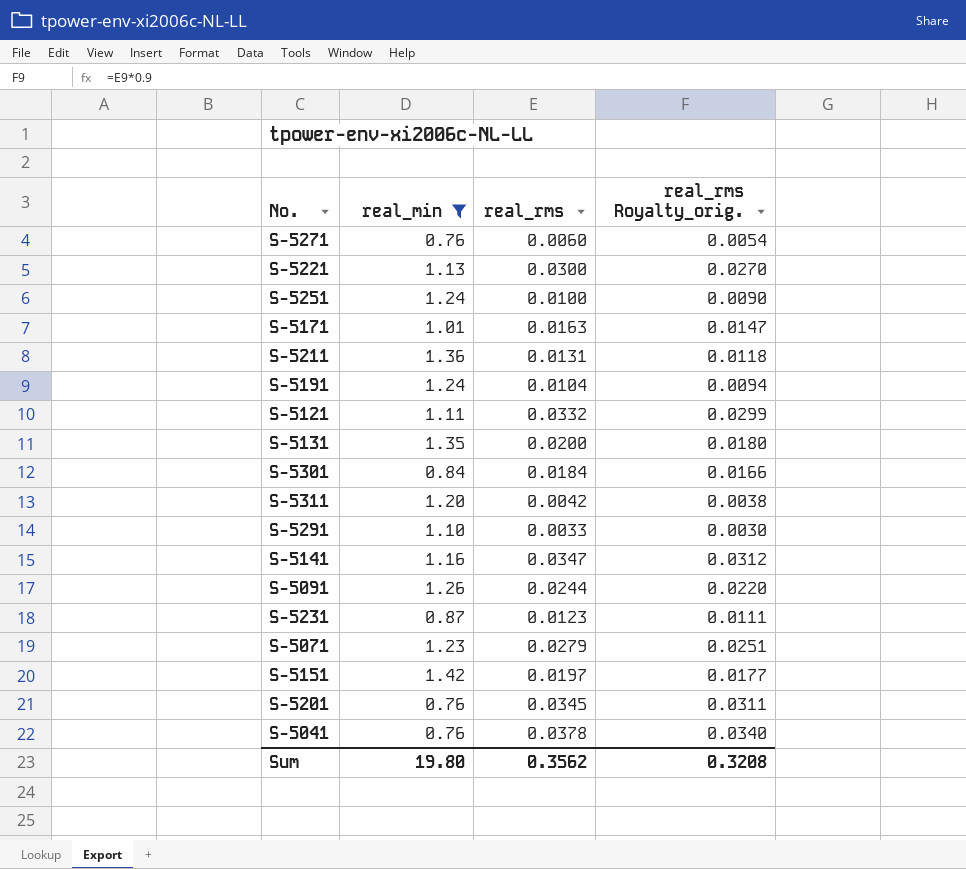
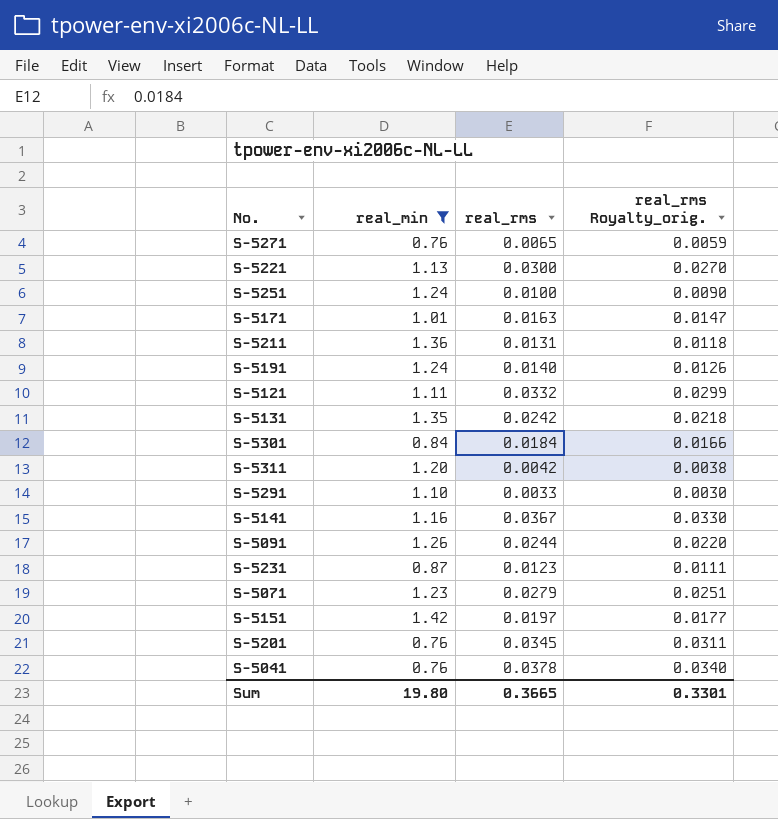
S-5271 | real_rms: 0.0060 -> 0.0065
S-5271 | real_rms Royalty_orig.: 0.0054 -> 0.0059
S-5191 | real_rms: 0.0104 -> 0.0140
S-5191 | real_rms Royalty_orig.: 0.0094 -> 0.0126
S-5131 | real_rms: 0.0200 -> 0.0242
S-5131 | real_rms Royalty_orig.: 0.0180 -> 0.0218
S-5141 | real_rms: 0.0347 -> 0.0367
S-5141 | real_rms Royalty_orig.: 0.0312 -> 0.0330
Sum | real_rms: 0.3562 -> 0.3665
Sum | real_rms Royalty_orig.: 0.3208 -> 0.3301

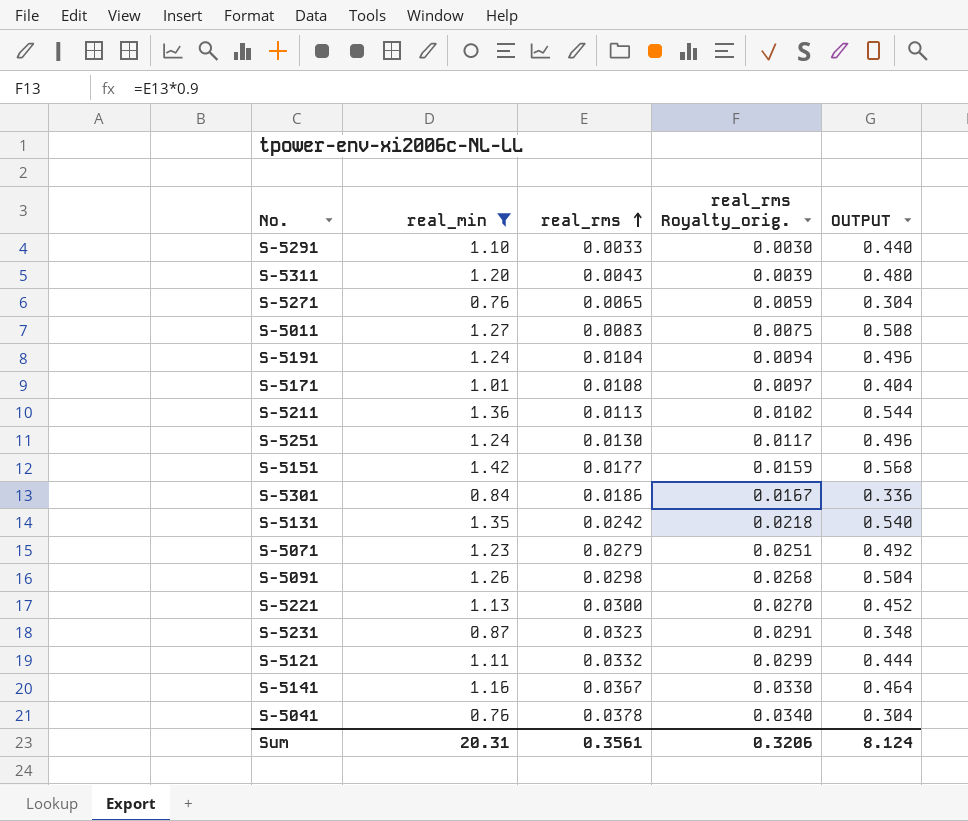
row order: none -> real_rms ascending
column OUTPUT | formula: none -> [real_min] * 0.4
row S-5201: 0.76 | 0.0345 | 0.0311 -> none
S-5311 | real_rms: 0.0042 -> 0.0043
S-5311 | real_rms Royalty_orig.: 0.0038 -> 0.0039
row S-5011: none -> 1.27 | 0.0083 | 0.0075 | 0.508
S-5191 | real_rms: 0.0140 -> 0.0104
S-5191 | real_rms Royalty_orig.: 0.0126 -> 0.0094
S-5171 | real_rms: 0.0163 -> 0.0108
S-5171 | real_rms Royalty_orig.: 0.0147 -> 0.0097
S-5211 | real_rms: 0.0131 -> 0.0113
S-5211 | real_rms Royalty_orig.: 0.0118 -> 0.0102
S-5251 | real_rms: 0.0100 -> 0.0130
S-5251 | real_rms Royalty_orig.: 0.0090 -> 0.0117
S-5151 | real_rms: 0.0197 -> 0.0177
S-5151 | real_rms Royalty_orig.: 0.0177 -> 0.0159
S-5301 | real_rms: 0.0184 -> 0.0186
S-5301 | real_rms Royalty_orig.: 0.0166 -> 0.0167
S-5091 | real_rms: 0.0244 -> 0.0298
S-5091 | real_rms Royalty_orig.: 0.0220 -> 0.0268
S-5231 | real_rms: 0.0123 -> 0.0323
S-5231 | real_rms Royalty_orig.: 0.0111 -> 0.0291
Sum | real_min: 19.80 -> 20.31
Sum | real_rms: 0.3665 -> 0.3561
Sum | real_rms Royalty_orig.: 0.3301 -> 0.3206

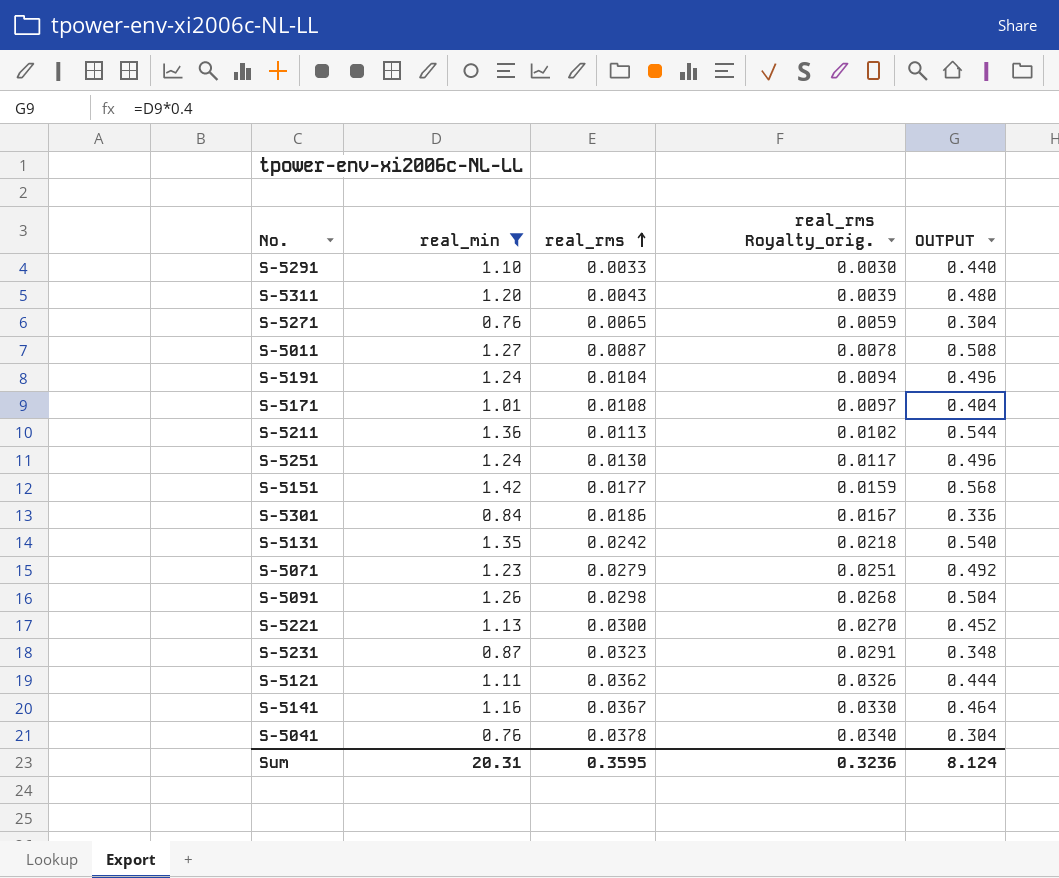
S-5011 | real_rms: 0.0083 -> 0.0087
S-5011 | real_rms Royalty_orig.: 0.0075 -> 0.0078
S-5121 | real_rms: 0.0332 -> 0.0362
S-5121 | real_rms Royalty_orig.: 0.0299 -> 0.0326
Sum | real_rms: 0.3561 -> 0.3595
Sum | real_rms Royalty_orig.: 0.3206 -> 0.3236

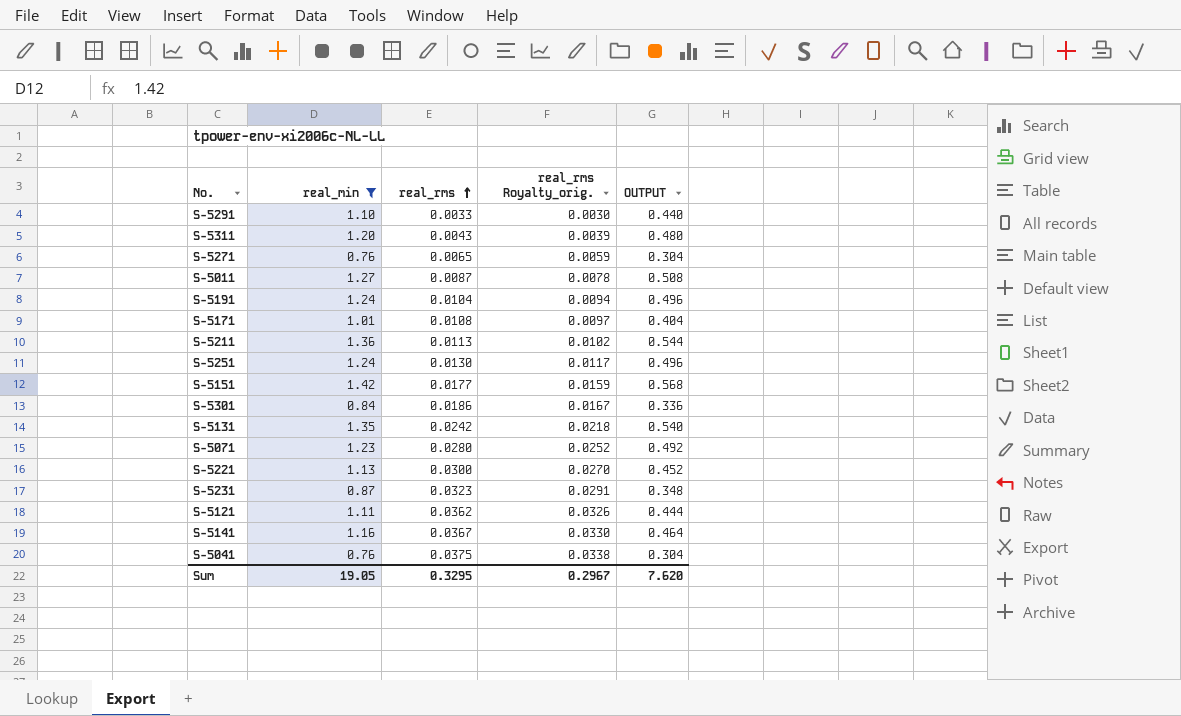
row S-5091: 1.26 | 0.0298 | 0.0268 | 0.504 -> none
S-5071 | real_rms: 0.0279 -> 0.0280
S-5071 | real_rms Royalty_orig.: 0.0251 -> 0.0252
S-5041 | real_rms: 0.0378 -> 0.0375
S-5041 | real_rms Royalty_orig.: 0.0340 -> 0.0338
Sum | real_min: 20.31 -> 19.05
Sum | real_rms: 0.3595 -> 0.3295
Sum | real_rms Royalty_orig.: 0.3236 -> 0.2967
Sum | OUTPUT: 8.124 -> 7.620

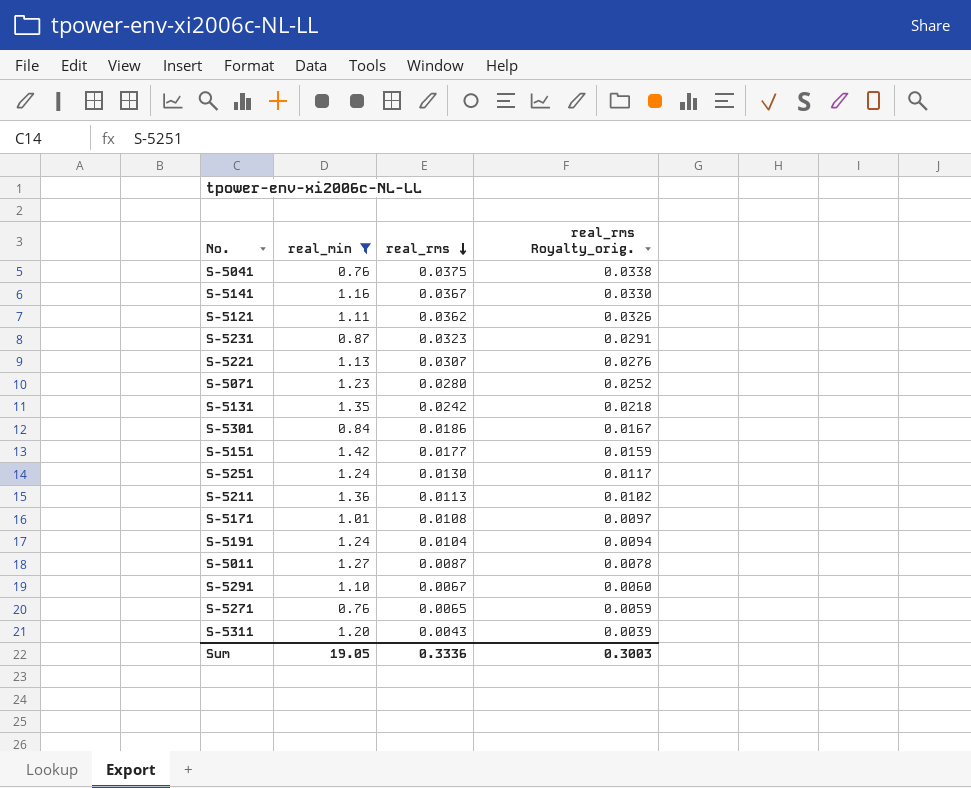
row order: real_rms ascending -> real_rms descending
column OUTPUT | formula: [real_min] * 0.4 -> none
S-5221 | real_rms: 0.0300 -> 0.0307
S-5221 | real_rms Royalty_orig.: 0.0270 -> 0.0276
S-5291 | real_rms: 0.0033 -> 0.0067
S-5291 | real_rms Royalty_orig.: 0.0030 -> 0.0060
Sum | real_rms: 0.3295 -> 0.3336
Sum | real_rms Royalty_orig.: 0.2967 -> 0.3003

